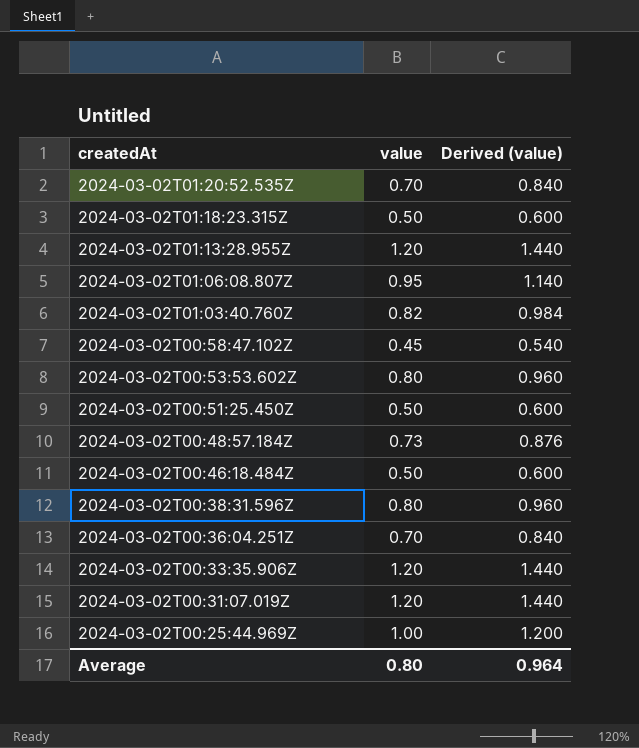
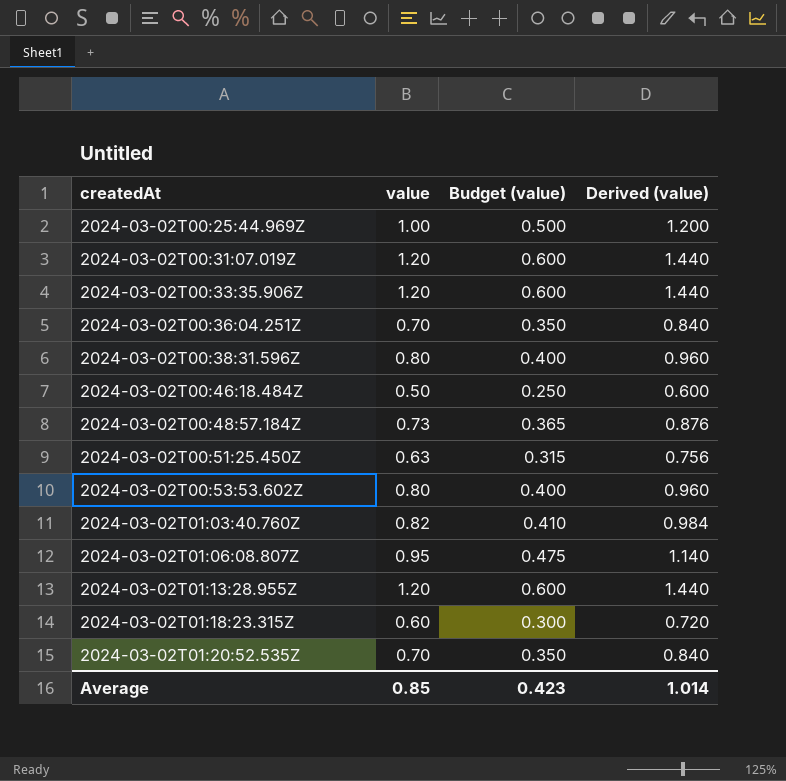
row order: createdAt descending -> createdAt ascending
column Budget (value) | formula: none -> [value] * 0.5
row 2024-03-02T00:58:47.102Z: 0.45 | 0.540 -> none
2024-03-02T00:51:25.450Z | value: 0.50 -> 0.63
2024-03-02T00:51:25.450Z | Derived (value): 0.600 -> 0.756
2024-03-02T01:18:23.315Z | value: 0.50 -> 0.60
2024-03-02T01:18:23.315Z | Derived (value): 0.600 -> 0.720
Average | value: 0.80 -> 0.85
Average | Derived (value): 0.964 -> 1.014

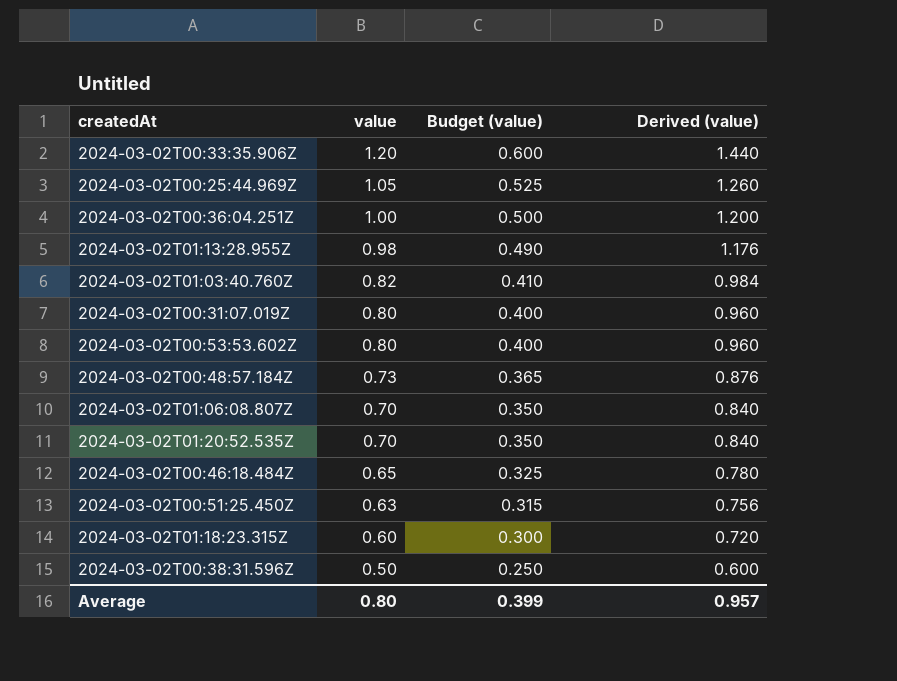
row order: createdAt ascending -> value descending
2024-03-02T00:25:44.969Z | value: 1.00 -> 1.05
2024-03-02T00:25:44.969Z | Budget (value): 0.500 -> 0.525
2024-03-02T00:25:44.969Z | Derived (value): 1.200 -> 1.260
2024-03-02T00:36:04.251Z | value: 0.70 -> 1.00
2024-03-02T00:36:04.251Z | Budget (value): 0.350 -> 0.500
2024-03-02T00:36:04.251Z | Derived (value): 0.840 -> 1.200
2024-03-02T01:13:28.955Z | value: 1.20 -> 0.98
2024-03-02T01:13:28.955Z | Budget (value): 0.600 -> 0.490
2024-03-02T01:13:28.955Z | Derived (value): 1.440 -> 1.176
2024-03-02T00:31:07.019Z | value: 1.20 -> 0.80
2024-03-02T00:31:07.019Z | Budget (value): 0.600 -> 0.400
2024-03-02T00:31:07.019Z | Derived (value): 1.440 -> 0.960
2024-03-02T01:06:08.807Z | value: 0.95 -> 0.70
2024-03-02T01:06:08.807Z | Budget (value): 0.475 -> 0.350
2024-03-02T01:06:08.807Z | Derived (value): 1.140 -> 0.840
2024-03-02T00:46:18.484Z | value: 0.50 -> 0.65
2024-03-02T00:46:18.484Z | Budget (value): 0.250 -> 0.325
2024-03-02T00:46:18.484Z | Derived (value): 0.600 -> 0.780
2024-03-02T00:38:31.596Z | value: 0.80 -> 0.50
2024-03-02T00:38:31.596Z | Budget (value): 0.400 -> 0.250
2024-03-02T00:38:31.596Z | Derived (value): 0.960 -> 0.600
Average | value: 0.85 -> 0.80
Average | Budget (value): 0.423 -> 0.399
Average | Derived (value): 1.014 -> 0.957

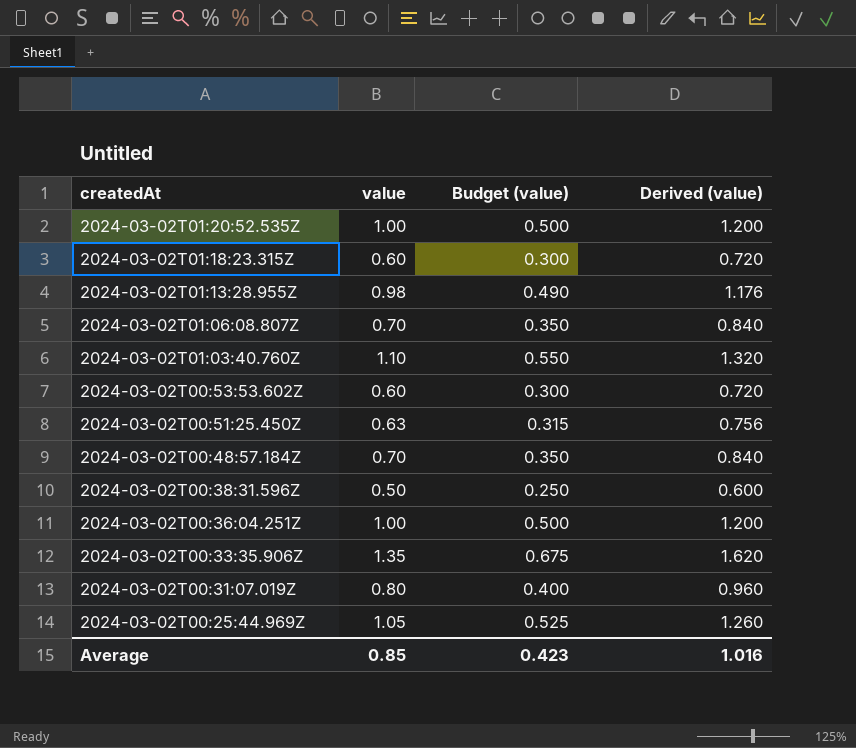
row order: value descending -> createdAt descending
row 2024-03-02T00:46:18.484Z: 0.65 | 0.325 | 0.780 -> none
2024-03-02T01:20:52.535Z | value: 0.70 -> 1.00
2024-03-02T01:20:52.535Z | Budget (value): 0.350 -> 0.500
2024-03-02T01:20:52.535Z | Derived (value): 0.840 -> 1.200
2024-03-02T01:03:40.760Z | value: 0.82 -> 1.10
2024-03-02T01:03:40.760Z | Budget (value): 0.410 -> 0.550
2024-03-02T01:03:40.760Z | Derived (value): 0.984 -> 1.320
2024-03-02T00:53:53.602Z | value: 0.80 -> 0.60
2024-03-02T00:53:53.602Z | Budget (value): 0.400 -> 0.300
2024-03-02T00:53:53.602Z | Derived (value): 0.960 -> 0.720
2024-03-02T00:48:57.184Z | value: 0.73 -> 0.70
2024-03-02T00:48:57.184Z | Budget (value): 0.365 -> 0.350
2024-03-02T00:48:57.184Z | Derived (value): 0.876 -> 0.840
2024-03-02T00:33:35.906Z | value: 1.20 -> 1.35
2024-03-02T00:33:35.906Z | Budget (value): 0.600 -> 0.675
2024-03-02T00:33:35.906Z | Derived (value): 1.440 -> 1.620
Average | value: 0.80 -> 0.85
Average | Budget (value): 0.399 -> 0.423
Average | Derived (value): 0.957 -> 1.016

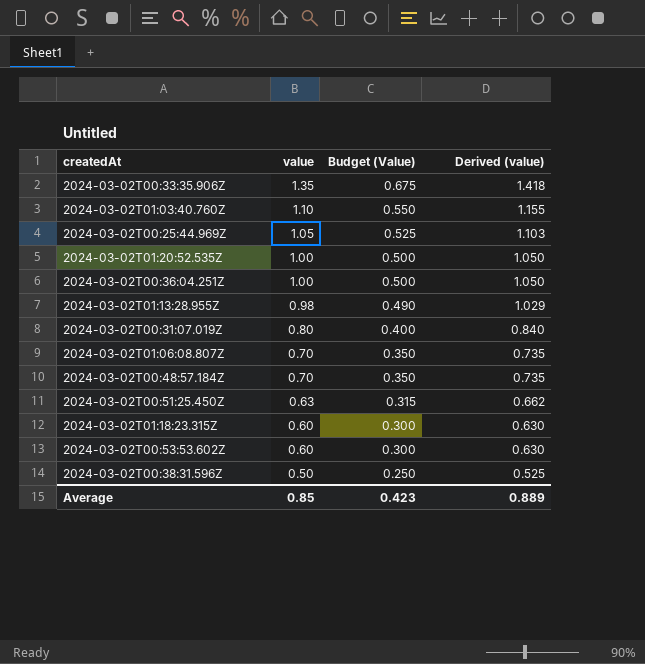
row order: createdAt descending -> value descending
column name: Budget (value) -> Budget (Value)
column Derived (value) | formula: [value] * 1.2 -> [value] * 1.05
Average | Derived (value): 1.016 -> 0.889

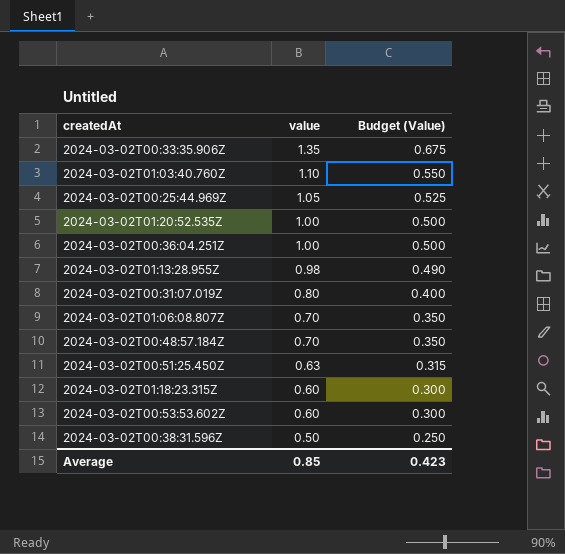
column Derived (value) | formula: [value] * 1.05 -> none

